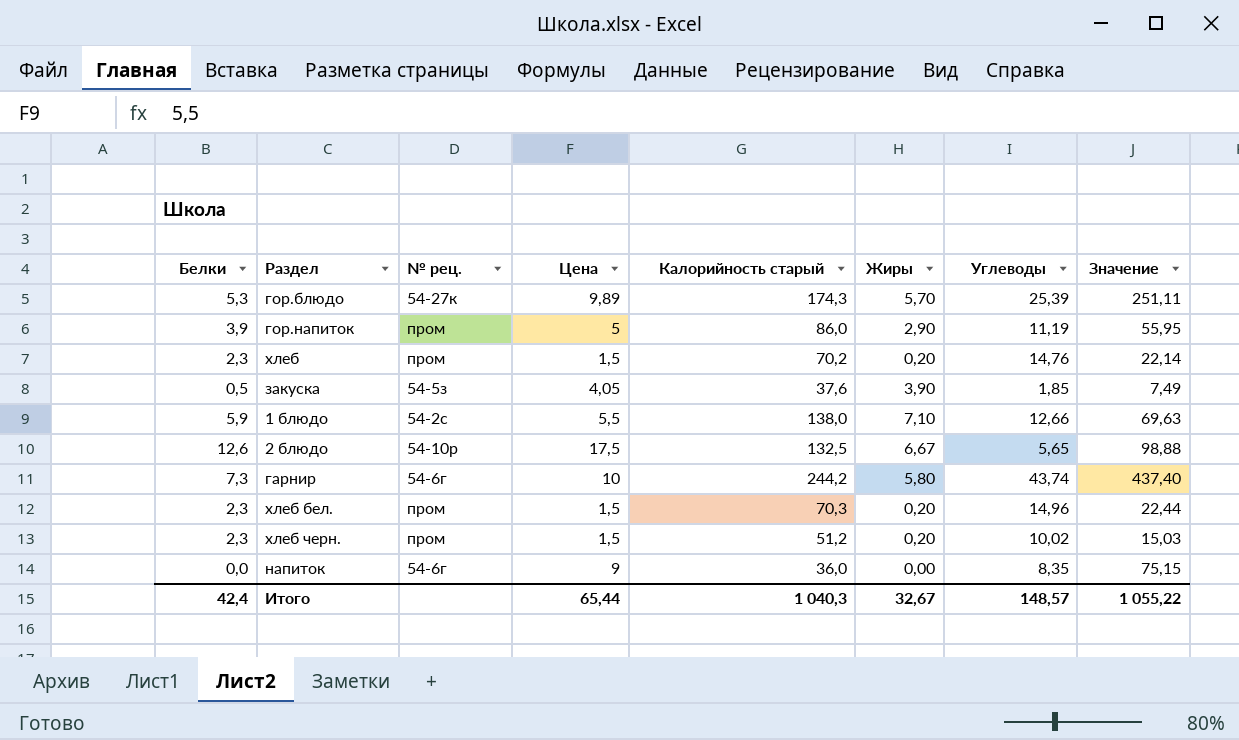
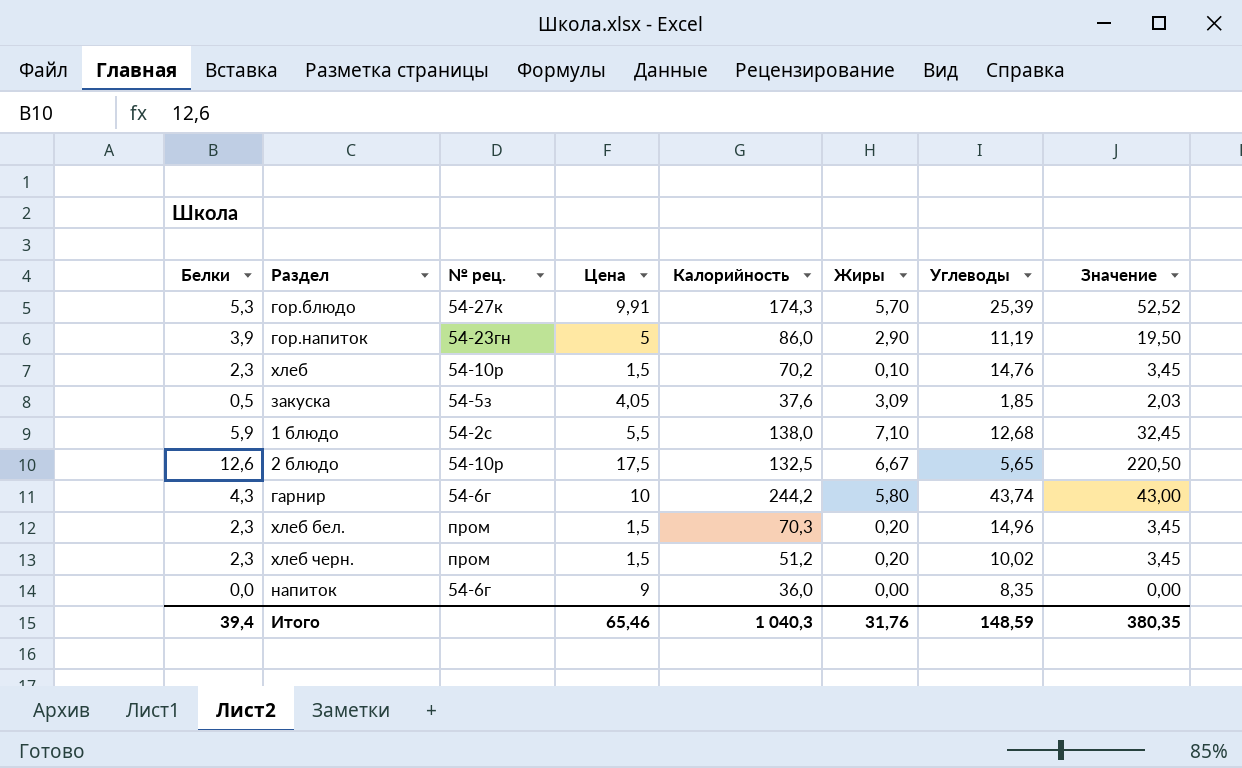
column name: Калорийность старый -> Калорийность
column Значение | formula: [Цена] * [Углеводы] -> [Белки] * [Цена]
гор.блюдо | Цена: 9,89 -> 9,91
гор.напиток | № рец.: пром -> 54-23гн
хлеб | № рец.: пром -> 54-10р
хлеб | Жиры: 0,20 -> 0,10
закуска | Жиры: 3,90 -> 3,09
1 блюдо | Углеводы: 12,66 -> 12,68
гарнир | Белки: 7,3 -> 4,3
Итого | Белки: 42,4 -> 39,4
Итого | Цена: 65,44 -> 65,46
Итого | Жиры: 32,67 -> 31,76
Итого | Углеводы: 148,57 -> 148,59
Итого | Значение: 1 055,22 -> 380,35

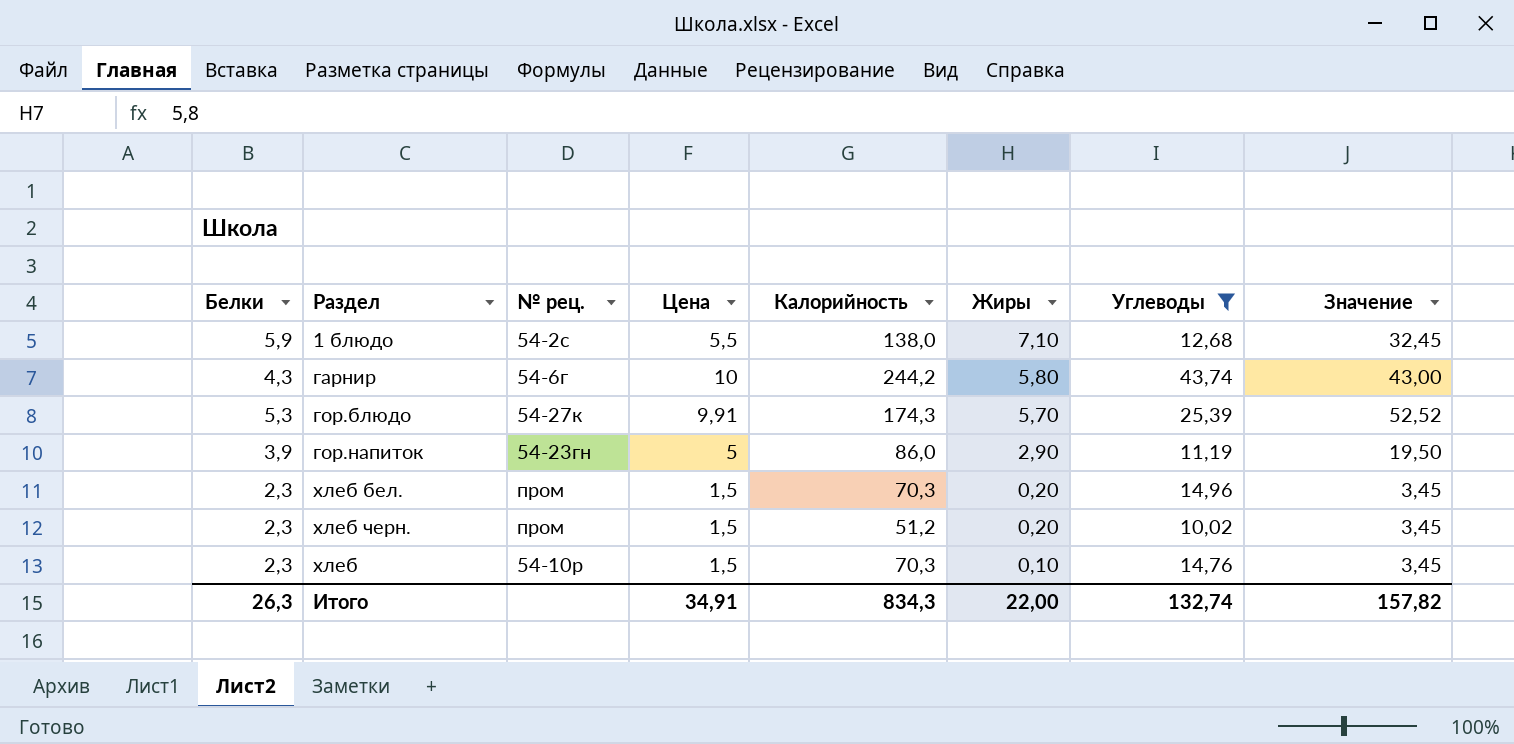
filter: none -> Углеводы >= 10,02
row order: none -> Жиры descending
хлеб | Калорийность: 70,2 -> 70,3
Итого | Белки: 39,4 -> 26,3
Итого | Цена: 65,46 -> 34,91
Итого | Калорийность: 1 040,3 -> 834,3
Итого | Жиры: 31,76 -> 22,00
Итого | Углеводы: 148,59 -> 132,74
Итого | Значение: 380,35 -> 157,82

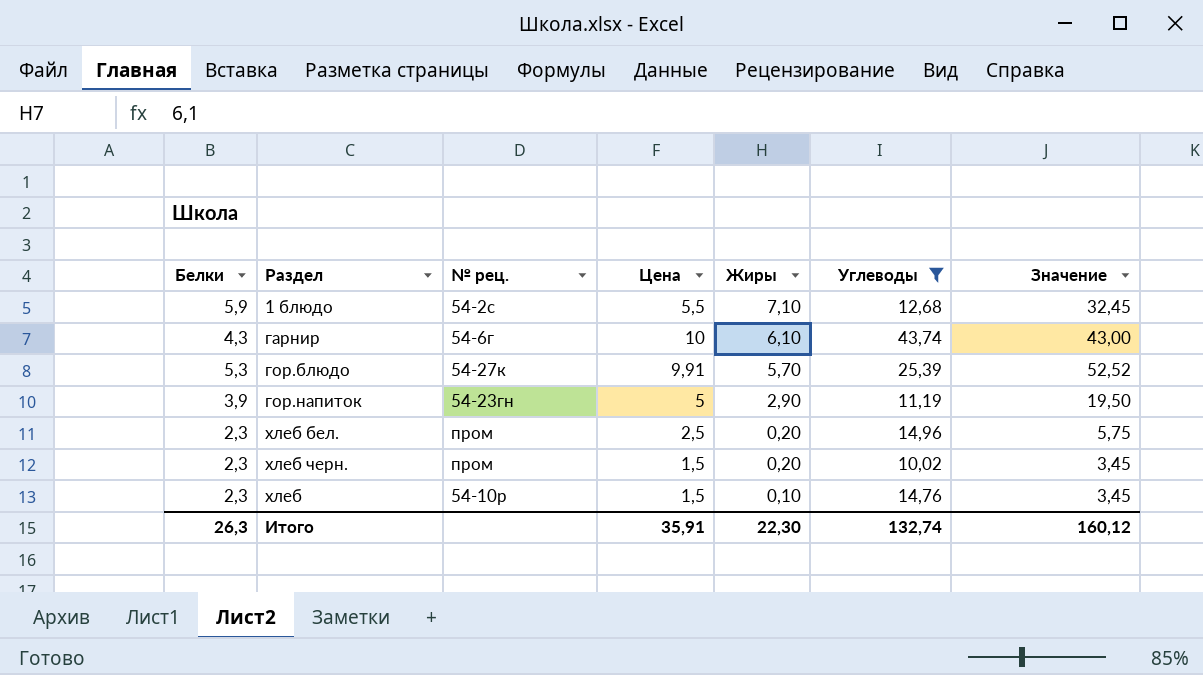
column Калорийность | position: 5 -> none
гарнир | Жиры: 5,80 -> 6,10
хлеб бел. | Цена: 1,5 -> 2,5
хлеб бел. | Значение: 3,45 -> 5,75
Итого | Цена: 34,91 -> 35,91
Итого | Жиры: 22,00 -> 22,30
Итого | Значение: 157,82 -> 160,12

